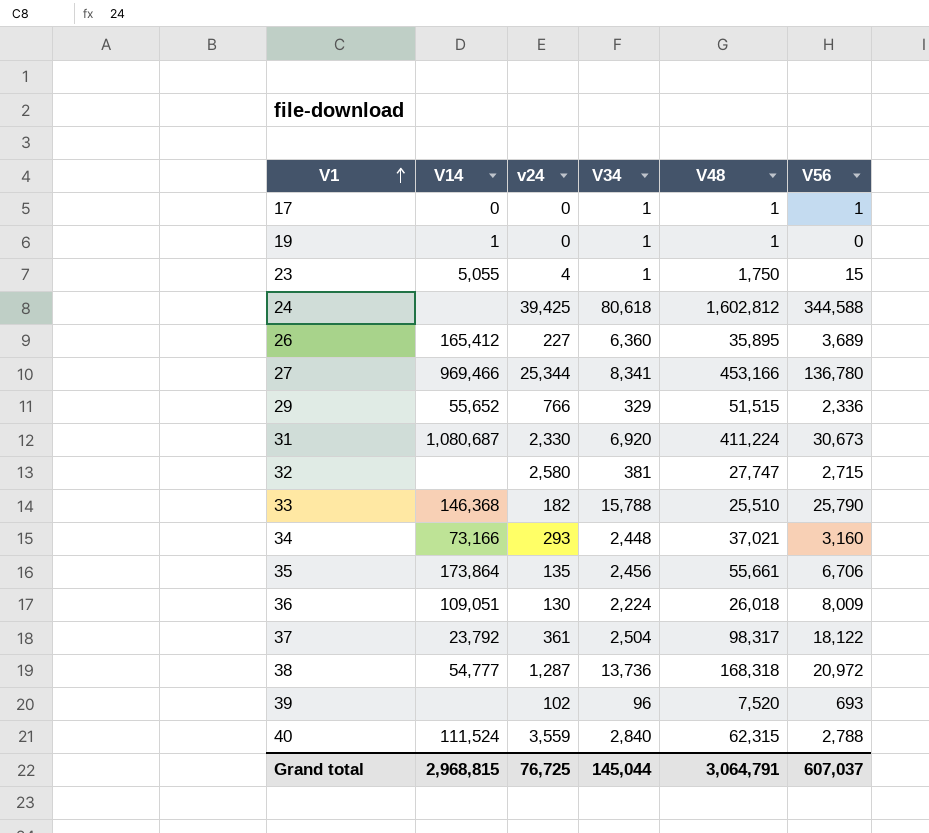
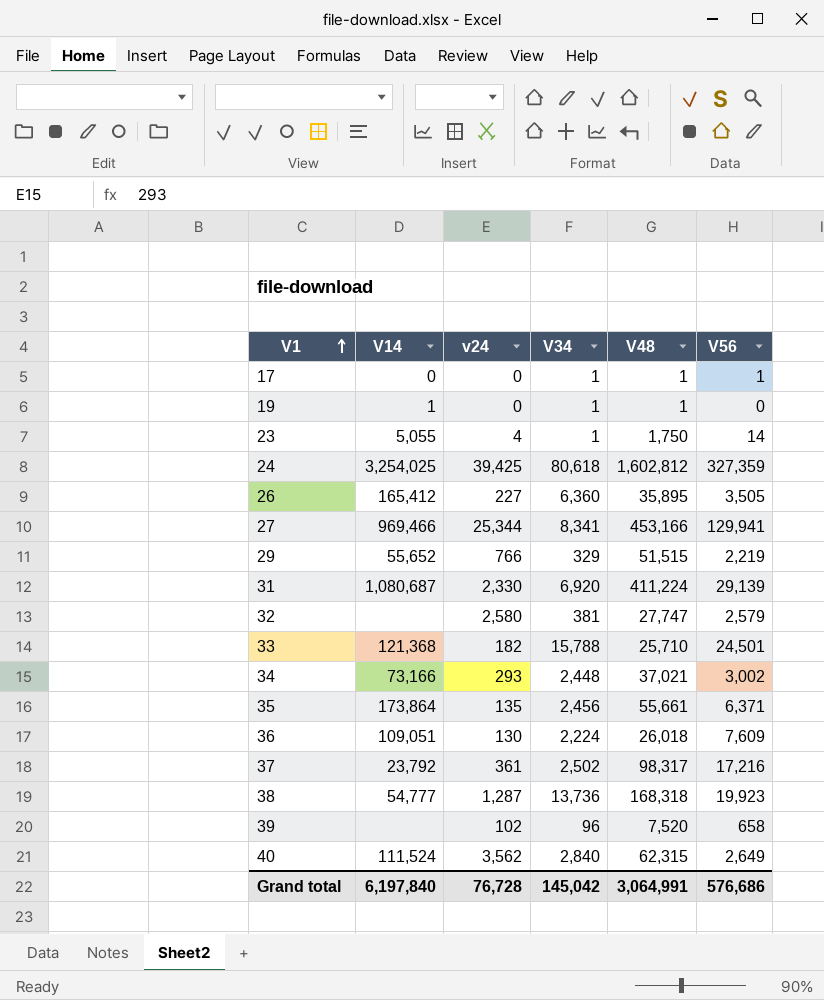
23 | V56: 15 -> 14
24 | V14: none -> 3,254,025
24 | V56: 344,588 -> 327,359
26 | V56: 3,689 -> 3,505
27 | V56: 136,780 -> 129,941
29 | V56: 2,336 -> 2,219
31 | V56: 30,673 -> 29,139
32 | V56: 2,715 -> 2,579
33 | V14: 146,368 -> 121,368
33 | V48: 25,510 -> 25,710
33 | V56: 25,790 -> 24,501
34 | V56: 3,160 -> 3,002
35 | V56: 6,706 -> 6,371
36 | V56: 8,009 -> 7,609
37 | V34: 2,504 -> 2,502
37 | V56: 18,122 -> 17,216
38 | V56: 20,972 -> 19,923
39 | V56: 693 -> 658
40 | v24: 3,559 -> 3,562
40 | V56: 2,788 -> 2,649
Grand total | V14: 2,968,815 -> 6,197,840
Grand total | v24: 76,725 -> 76,728
Grand total | V34: 145,044 -> 145,042
Grand total | V48: 3,064,791 -> 3,064,991
Grand total | V56: 607,037 -> 576,686

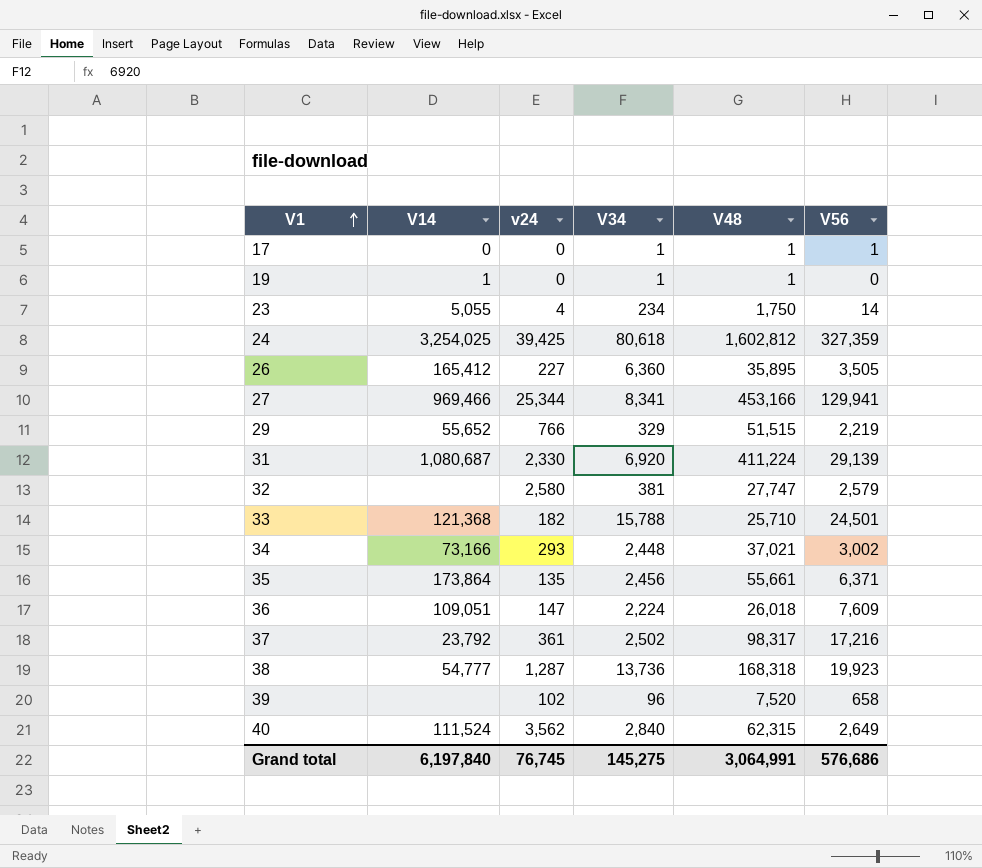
23 | V34: 1 -> 234
36 | v24: 130 -> 147
Grand total | v24: 76,728 -> 76,745
Grand total | V34: 145,042 -> 145,275

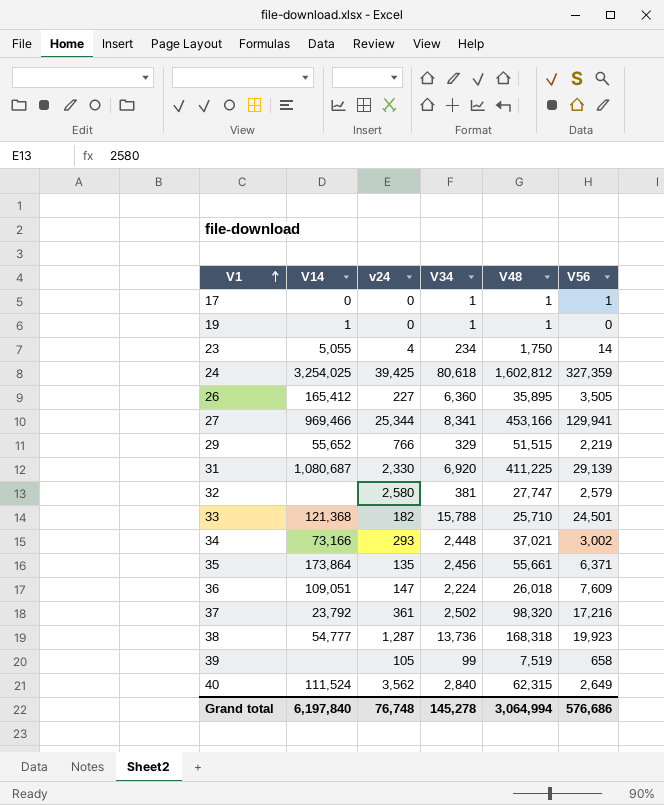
31 | V48: 411,224 -> 411,225
37 | V48: 98,317 -> 98,320
39 | v24: 102 -> 105
39 | V34: 96 -> 99
39 | V48: 7,520 -> 7,519
Grand total | v24: 76,745 -> 76,748
Grand total | V34: 145,275 -> 145,278
Grand total | V48: 3,064,991 -> 3,064,994

